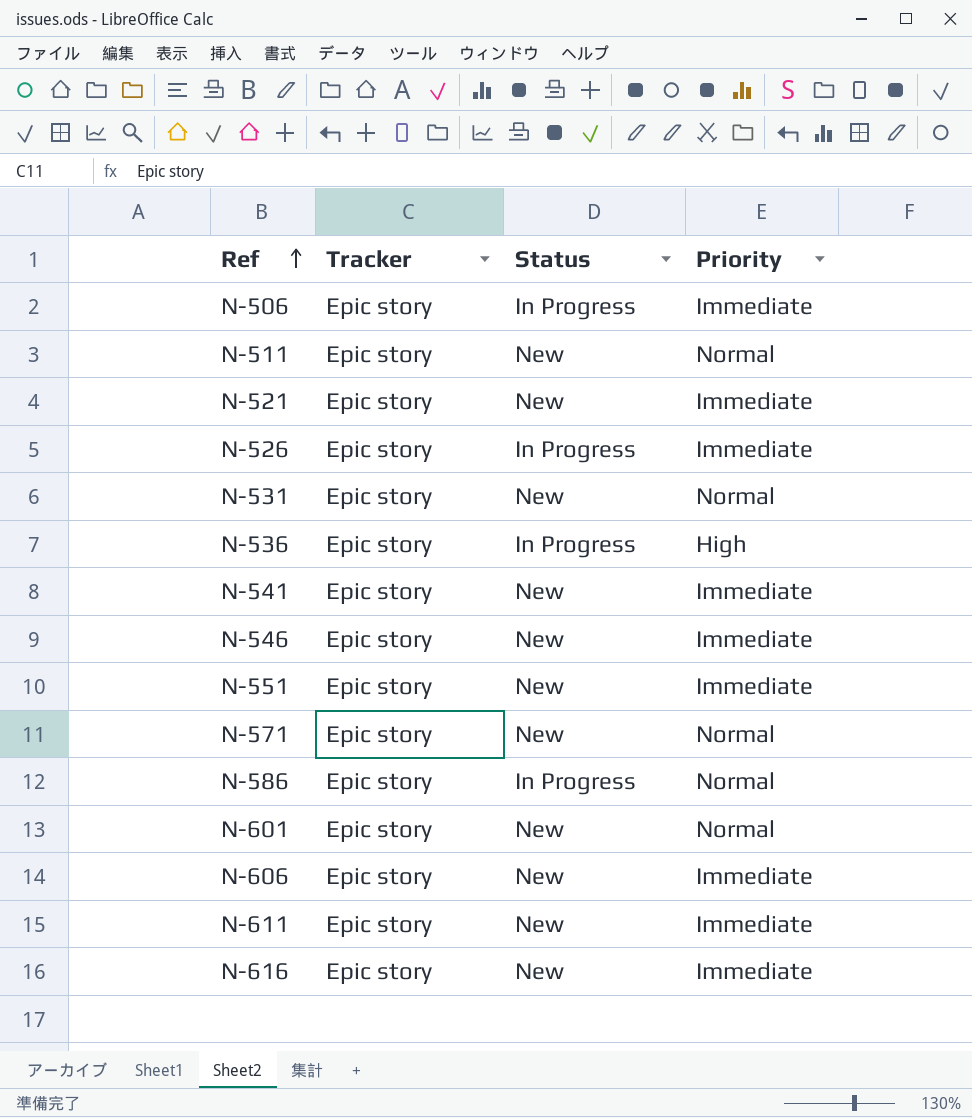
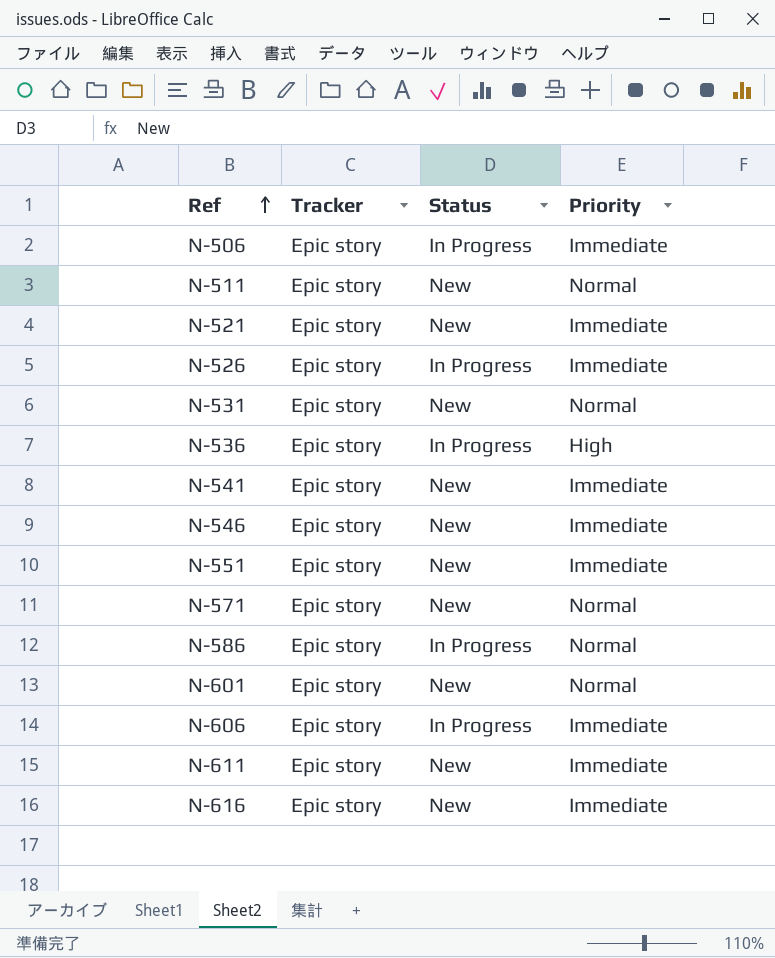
N-606 | Status: New -> In Progress

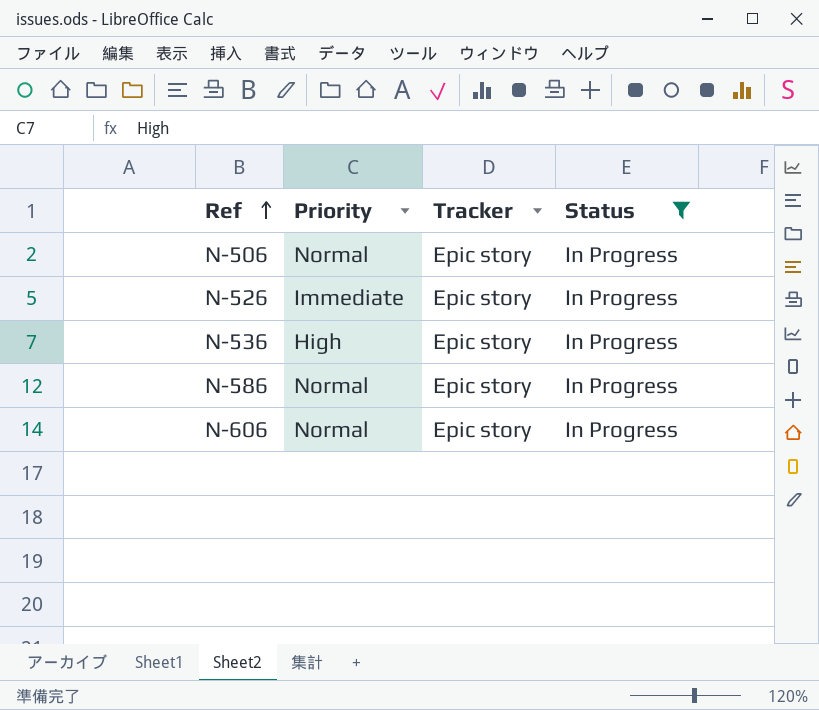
filter: none -> Status = In Progress
column Priority | position: 4 -> 2
N-506 | Priority: Immediate -> Normal
N-606 | Priority: Immediate -> Normal

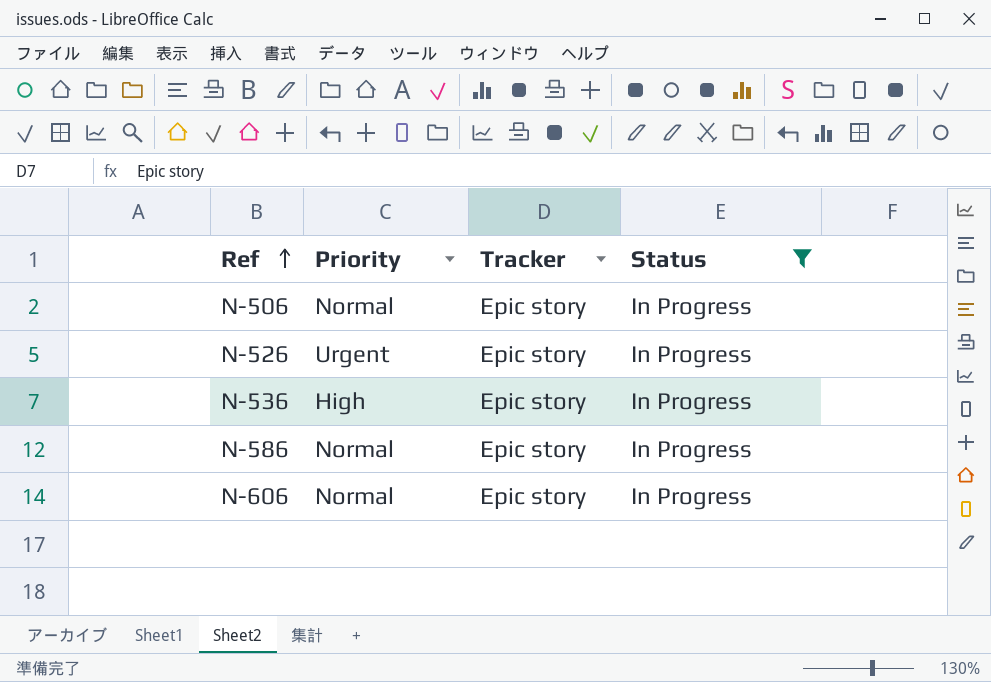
N-526 | Priority: Immediate -> Urgent

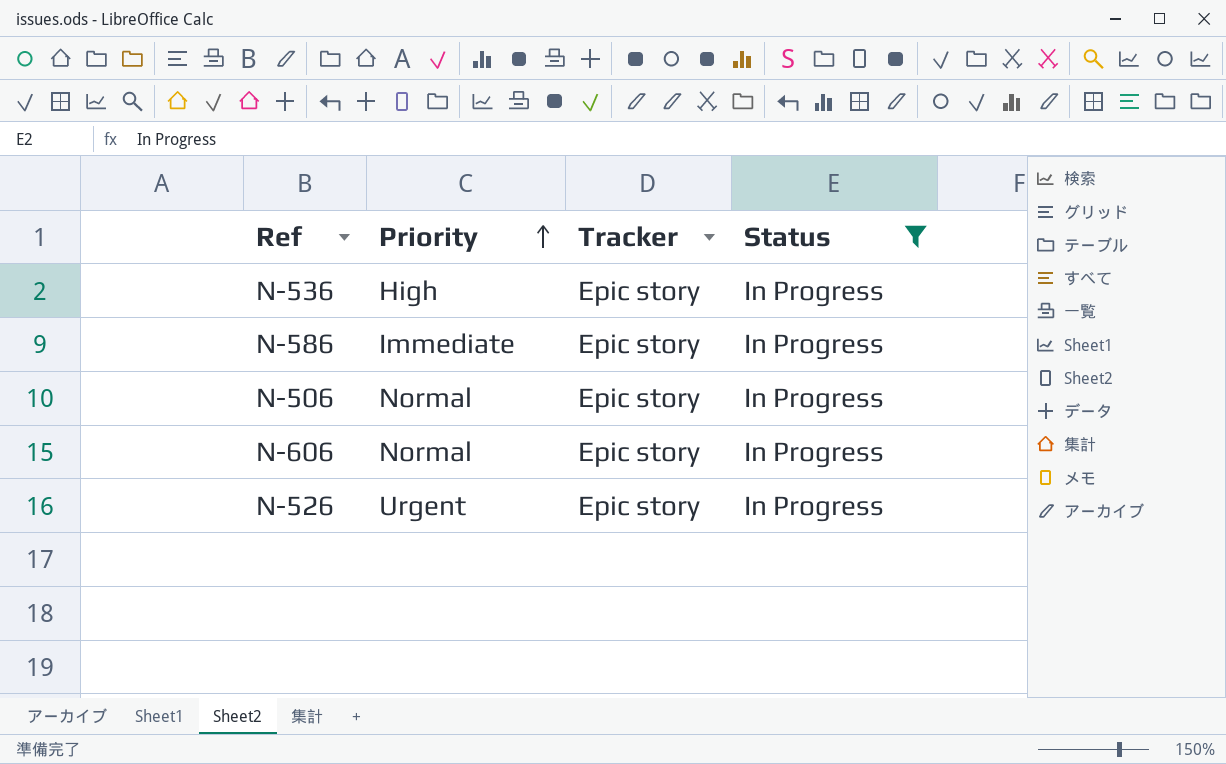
row order: Ref ascending -> Priority ascending
N-586 | Priority: Normal -> Immediate

